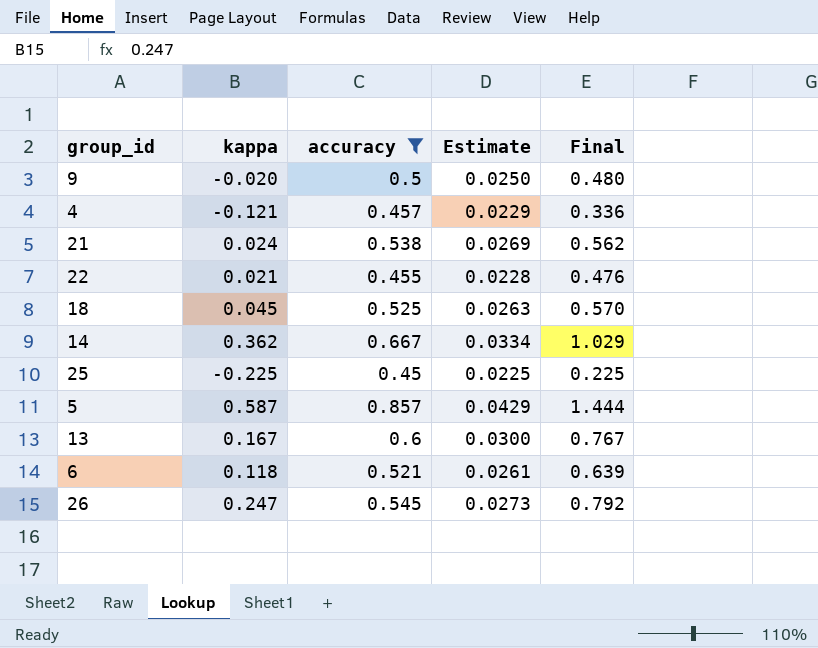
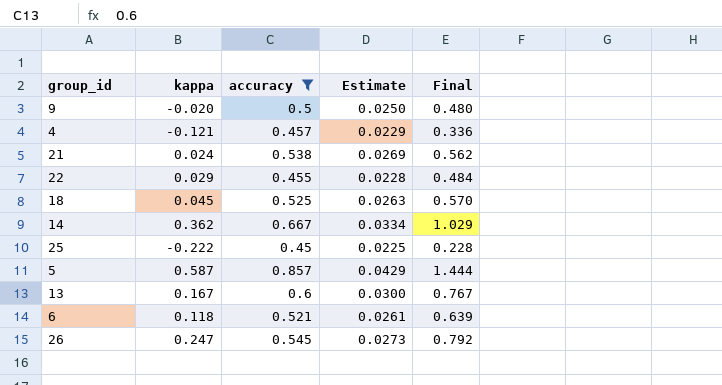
22 | kappa: 0.021 -> 0.029
22 | Final: 0.476 -> 0.484
25 | kappa: -0.225 -> -0.222
25 | Final: 0.225 -> 0.228

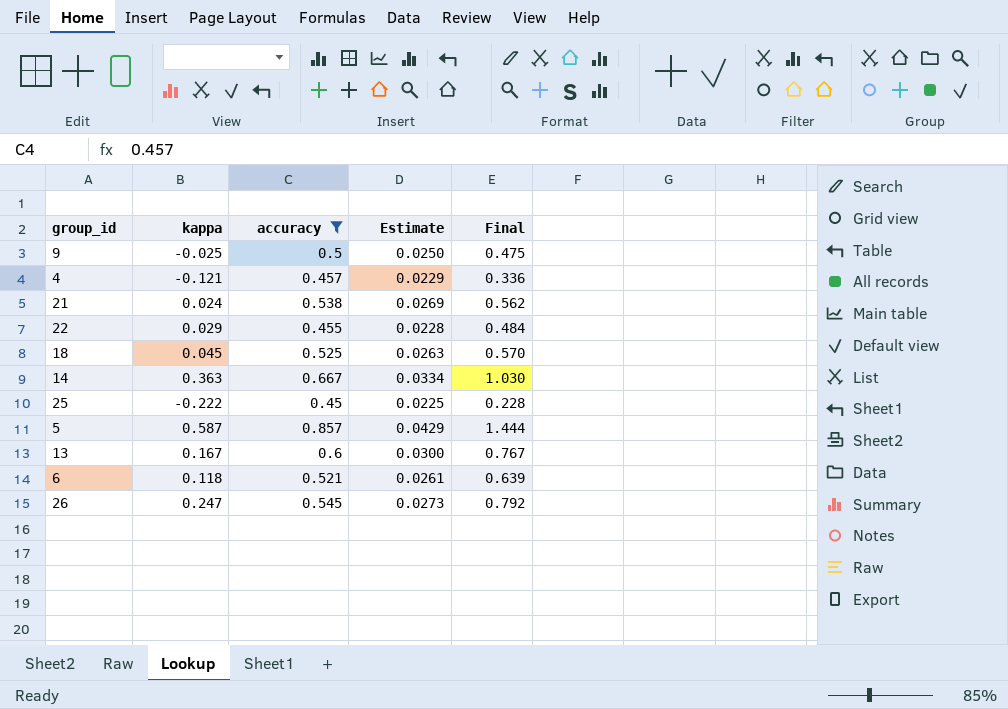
9 | kappa: -0.020 -> -0.025
9 | Final: 0.480 -> 0.475
14 | kappa: 0.362 -> 0.363
14 | Final: 1.029 -> 1.030

